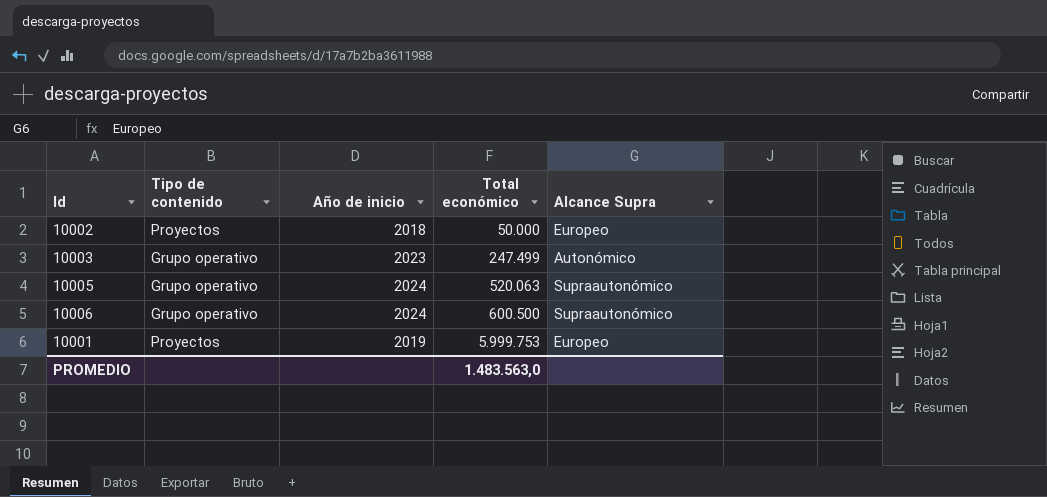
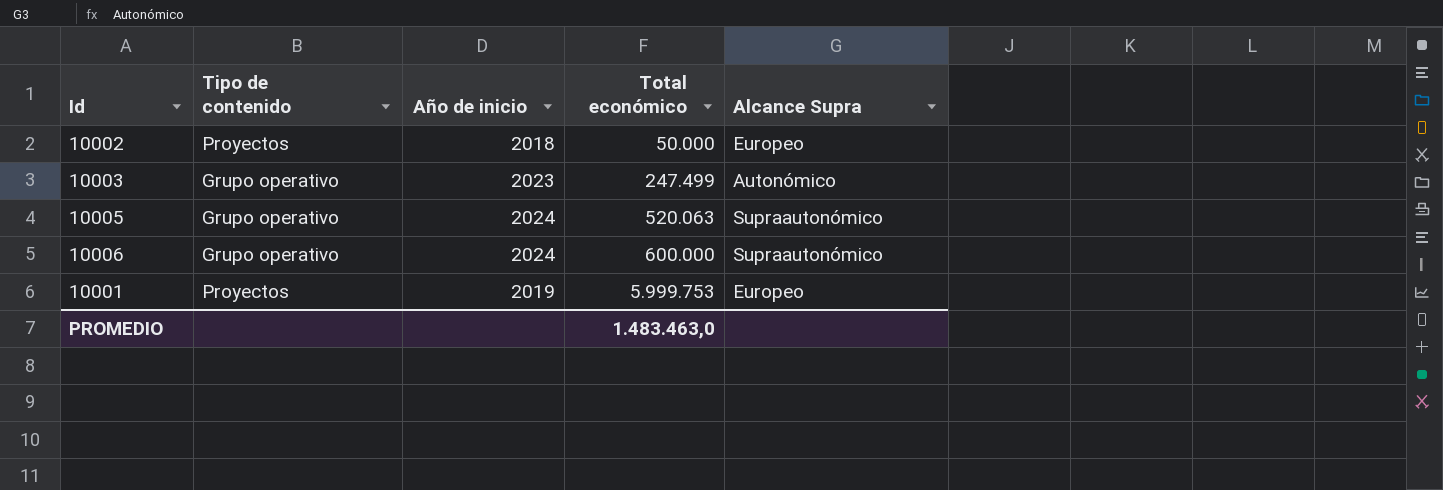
10006 | Total económico: 600.500 -> 600.000
PROMEDIO | Total económico: 1.483.563,0 -> 1.483.463,0

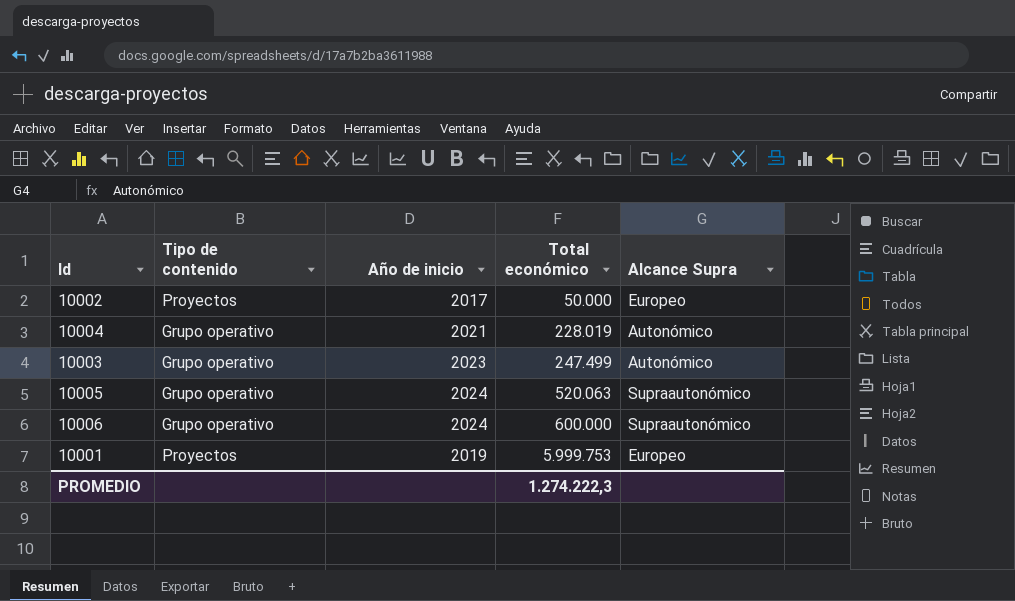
10002 | Año de inicio: 2018 -> 2017
row 10004: none -> Grupo operativo | 2021 | 228.019 | Autonómico
PROMEDIO | Total económico: 1.483.463,0 -> 1.274.222,3

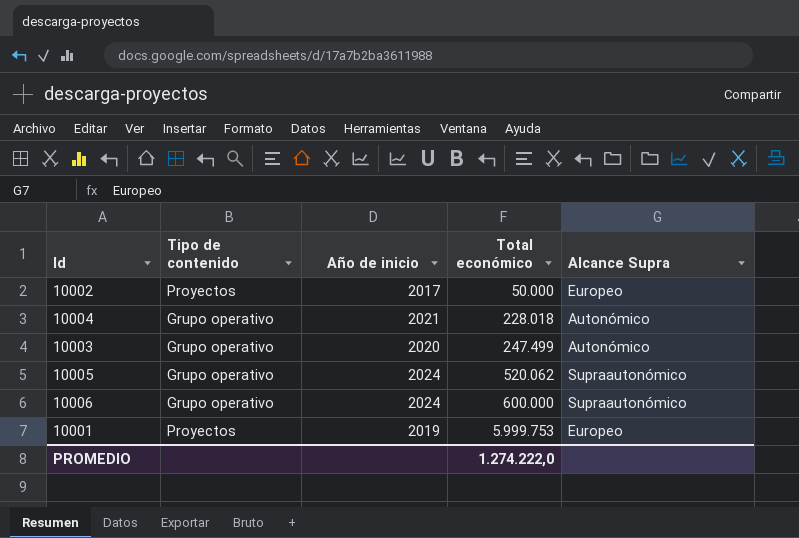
10004 | Total económico: 228.019 -> 228.018
10003 | Año de inicio: 2023 -> 2020
10005 | Total económico: 520.063 -> 520.062
PROMEDIO | Total económico: 1.274.222,3 -> 1.274.222,0

